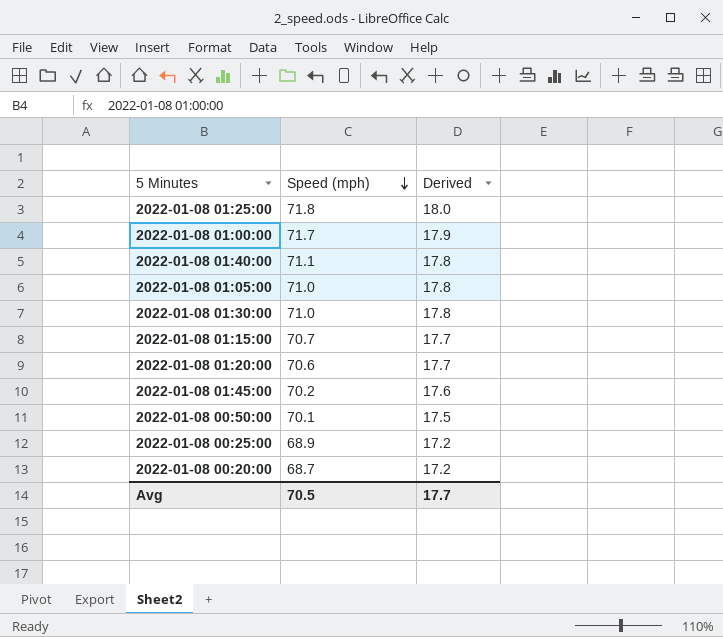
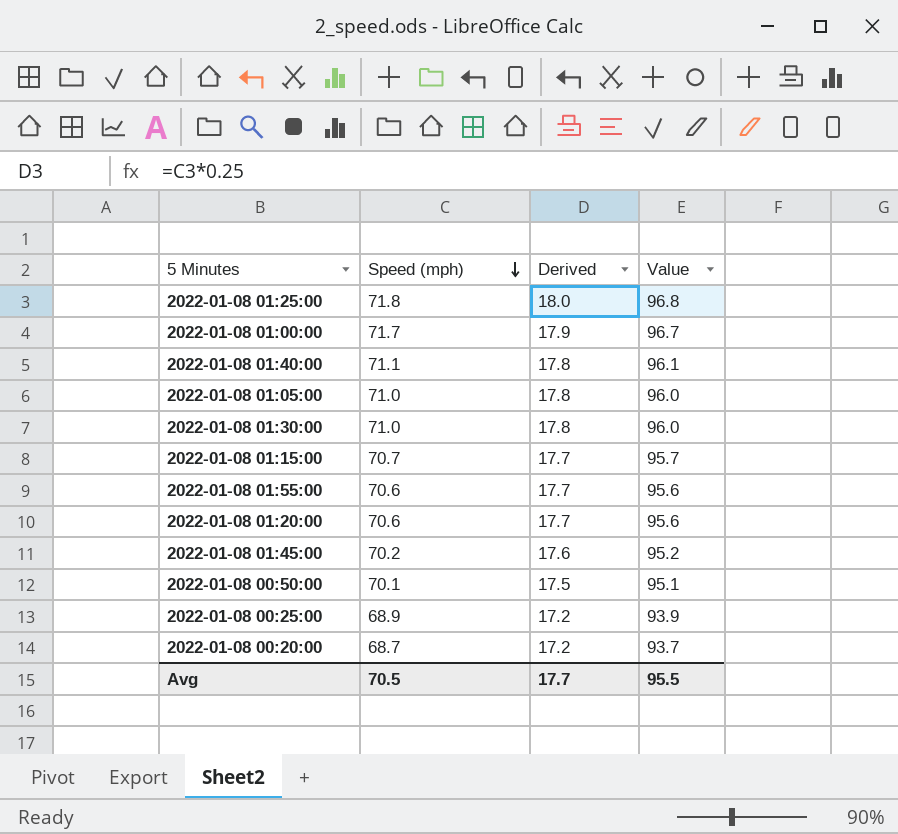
column Value | formula: none -> [Speed (mph)] + 25
row 2022-01-08 01:55:00: none -> 70.6 | 17.7 | 95.6

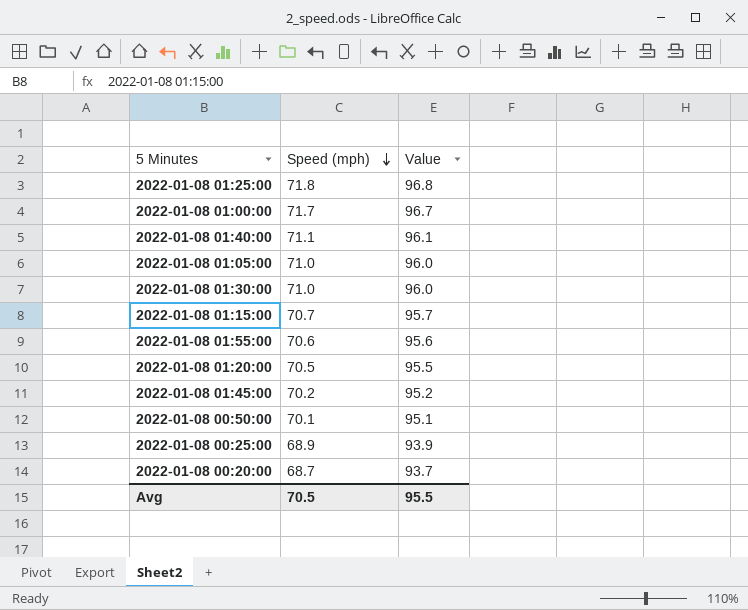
column Derived | formula: [Speed (mph)] * 0.25 -> none
2022-01-08 01:20:00 | Speed (mph): 70.6 -> 70.5
2022-01-08 01:20:00 | Value: 95.6 -> 95.5

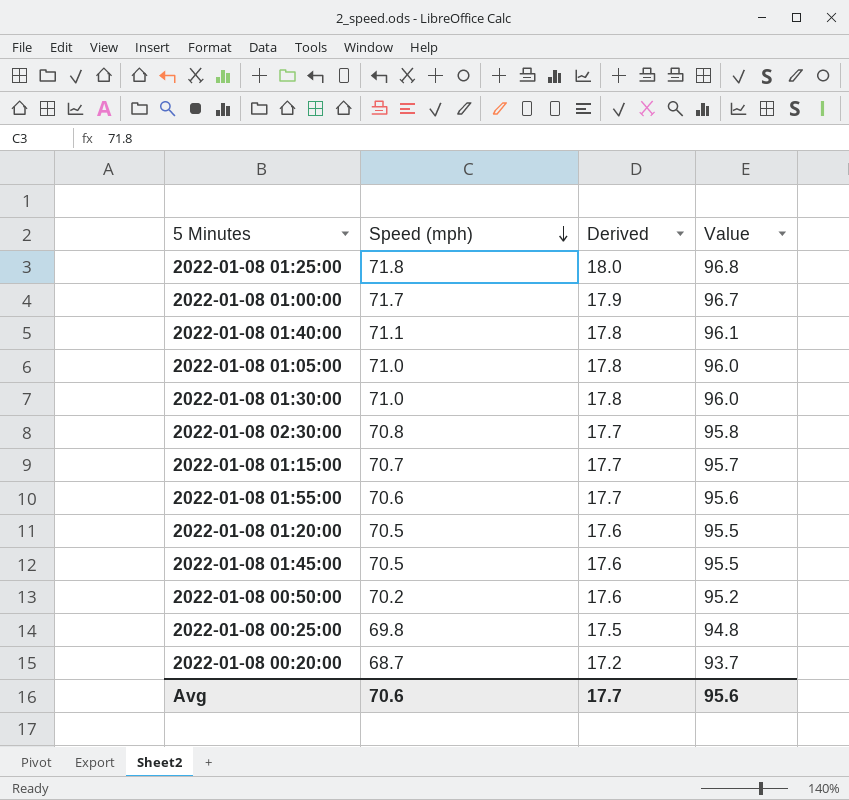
column Derived | formula: none -> [Speed (mph)] * 0.25
row 2022-01-08 02:30:00: none -> 70.8 | 17.7 | 95.8
2022-01-08 01:45:00 | Speed (mph): 70.2 -> 70.5
2022-01-08 01:45:00 | Value: 95.2 -> 95.5
2022-01-08 00:50:00 | Speed (mph): 70.1 -> 70.2
2022-01-08 00:50:00 | Value: 95.1 -> 95.2
2022-01-08 00:25:00 | Speed (mph): 68.9 -> 69.8
2022-01-08 00:25:00 | Value: 93.9 -> 94.8
Avg | Speed (mph): 70.5 -> 70.6
Avg | Value: 95.5 -> 95.6

